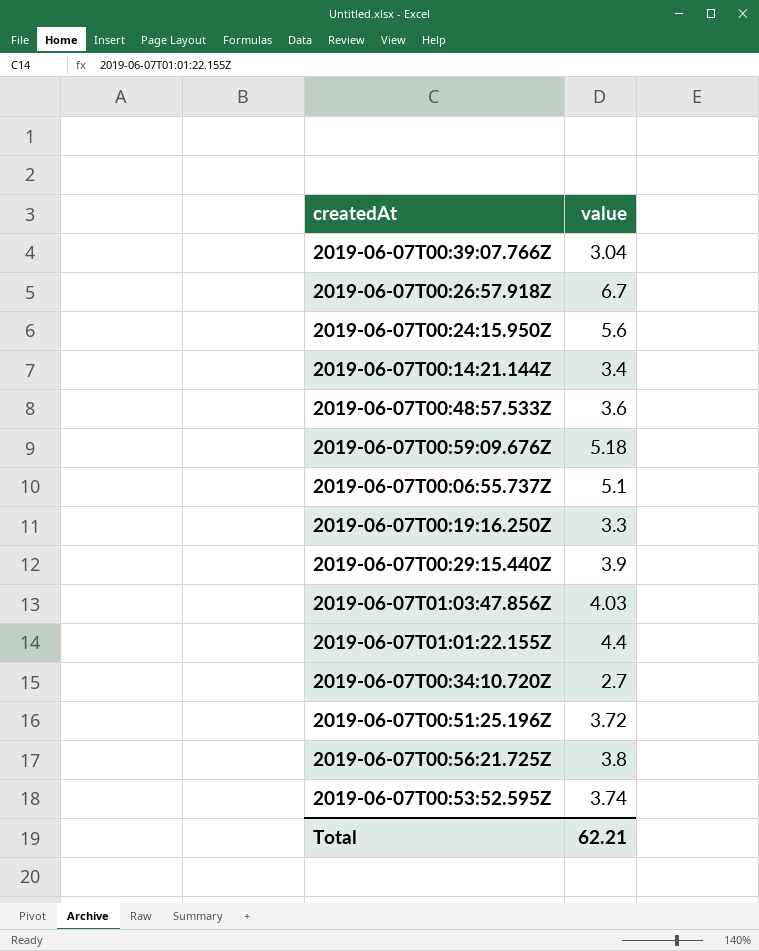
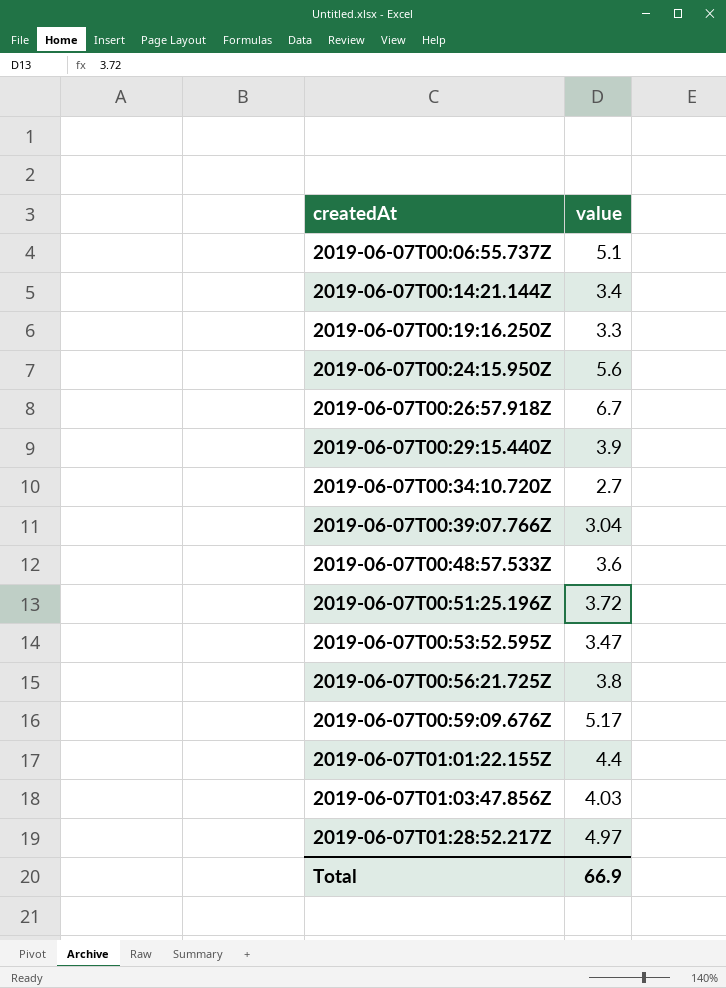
row order: none -> createdAt ascending
2019-06-07T00:53:52.595Z | value: 3.74 -> 3.47
2019-06-07T00:59:09.676Z | value: 5.18 -> 5.17
row 2019-06-07T01:28:52.217Z: none -> 4.97
Total | value: 62.21 -> 66.9

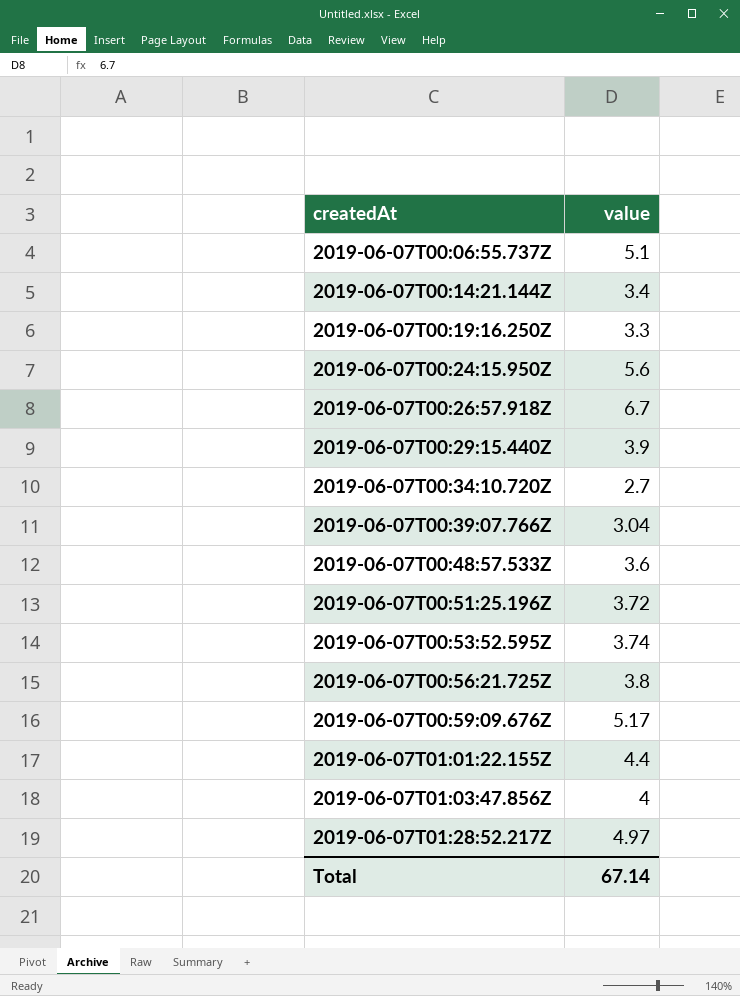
2019-06-07T00:53:52.595Z | value: 3.47 -> 3.74
2019-06-07T01:03:47.856Z | value: 4.03 -> 4
Total | value: 66.9 -> 67.14

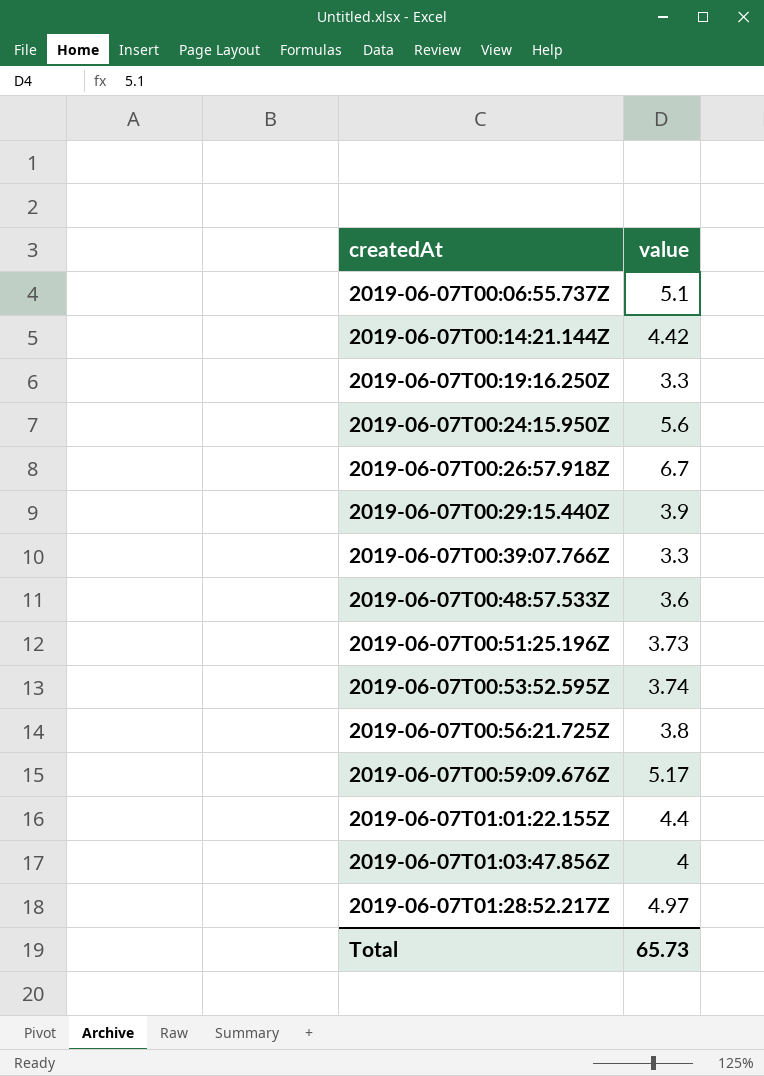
row 2019-06-07T00:34:10.720Z: 2.7 -> none
2019-06-07T00:14:21.144Z | value: 3.4 -> 4.42
2019-06-07T00:39:07.766Z | value: 3.04 -> 3.3
2019-06-07T00:51:25.196Z | value: 3.72 -> 3.73
Total | value: 67.14 -> 65.73

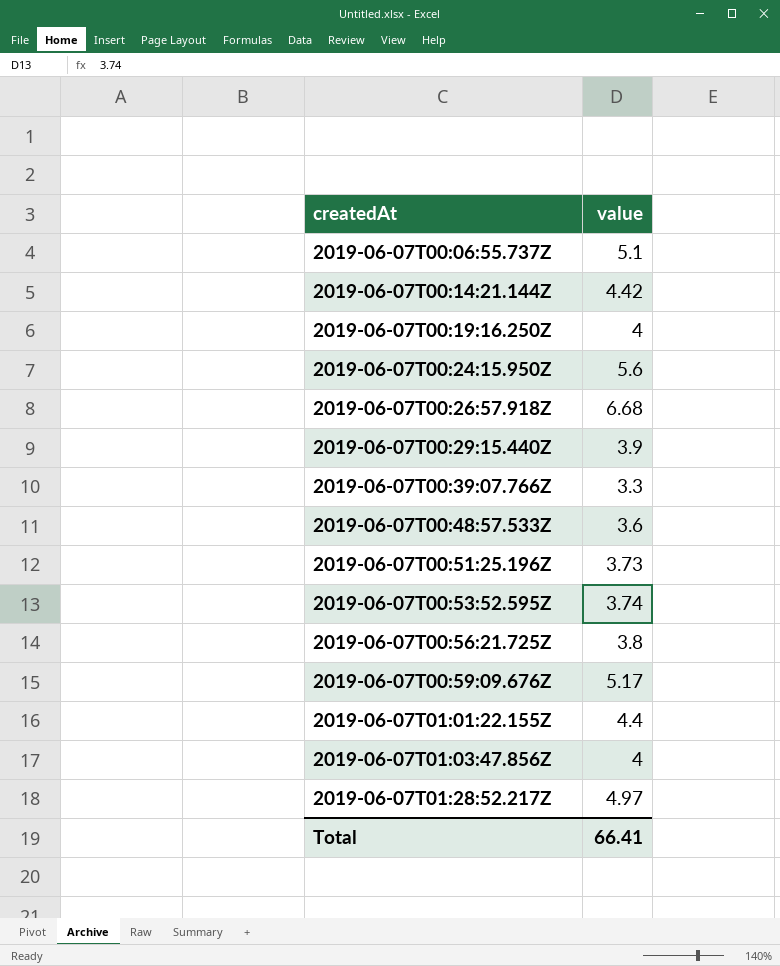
2019-06-07T00:19:16.250Z | value: 3.3 -> 4
2019-06-07T00:26:57.918Z | value: 6.7 -> 6.68
Total | value: 65.73 -> 66.41

